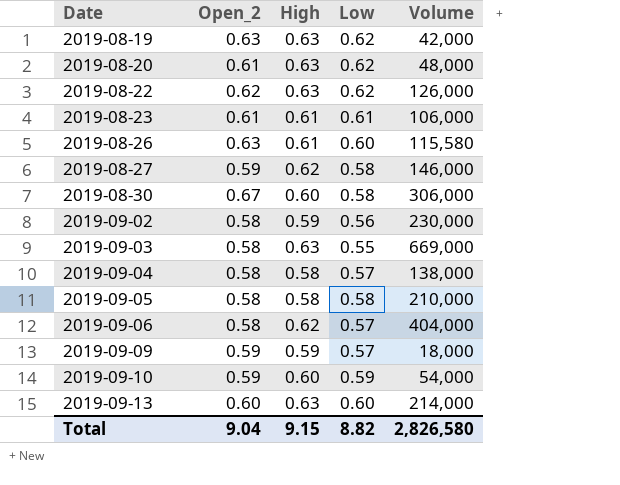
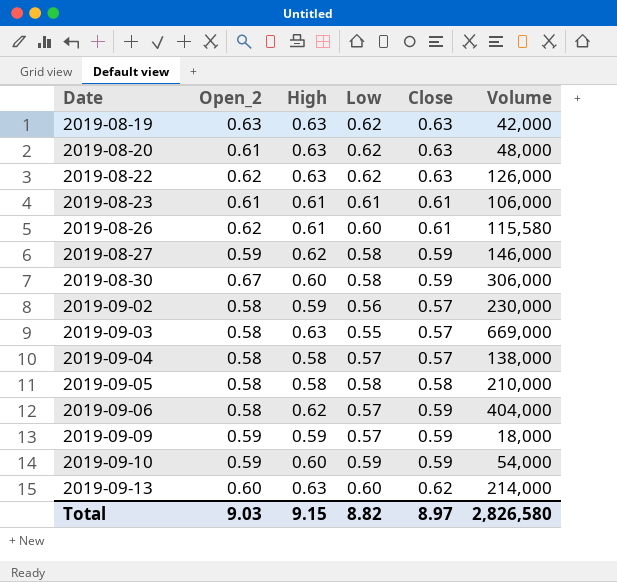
column Close | position: none -> 5
2019-08-26 | Open_2: 0.63 -> 0.62
Total | Open_2: 9.04 -> 9.03

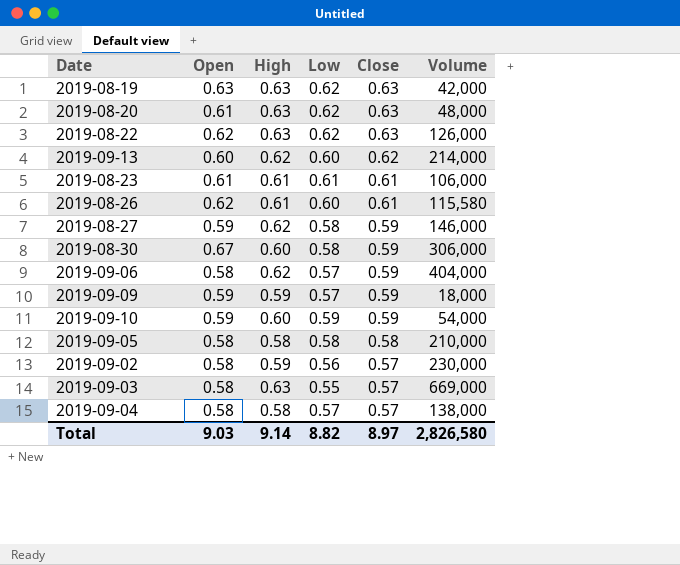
row order: Date ascending -> Close descending
column name: Open_2 -> Open
2019-09-13 | High: 0.63 -> 0.62
Total | High: 9.15 -> 9.14

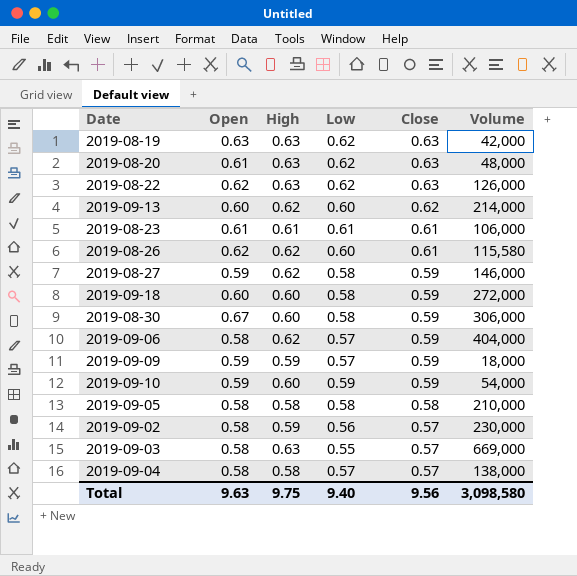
2019-08-26 | High: 0.61 -> 0.62
row 2019-09-18: none -> 0.60 | 0.60 | 0.58 | 0.59 | 272,000
Total | Open: 9.03 -> 9.63
Total | High: 9.14 -> 9.75
Total | Low: 8.82 -> 9.40
Total | Close: 8.97 -> 9.56
Total | Volume: 2,826,580 -> 3,098,580

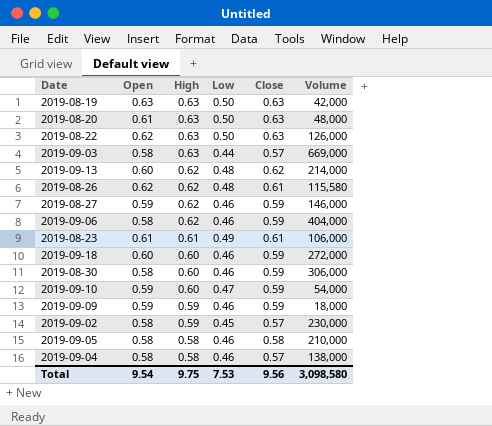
row order: Close descending -> High descending
2019-08-19 | Low: 0.62 -> 0.50
2019-08-20 | Low: 0.62 -> 0.50
2019-08-22 | Low: 0.62 -> 0.50
2019-09-03 | Low: 0.55 -> 0.44
2019-09-13 | Low: 0.60 -> 0.48
2019-08-26 | Low: 0.60 -> 0.48
2019-08-27 | Low: 0.58 -> 0.46
2019-09-06 | Low: 0.57 -> 0.46
2019-08-23 | Low: 0.61 -> 0.49
2019-09-18 | Low: 0.58 -> 0.46
2019-08-30 | Open: 0.67 -> 0.58
2019-08-30 | Low: 0.58 -> 0.46
2019-09-10 | Low: 0.59 -> 0.47
2019-09-09 | Low: 0.57 -> 0.46
2019-09-02 | Low: 0.56 -> 0.45
2019-09-05 | Low: 0.58 -> 0.46
2019-09-04 | Low: 0.57 -> 0.46
Total | Open: 9.63 -> 9.54
Total | Low: 9.40 -> 7.53

